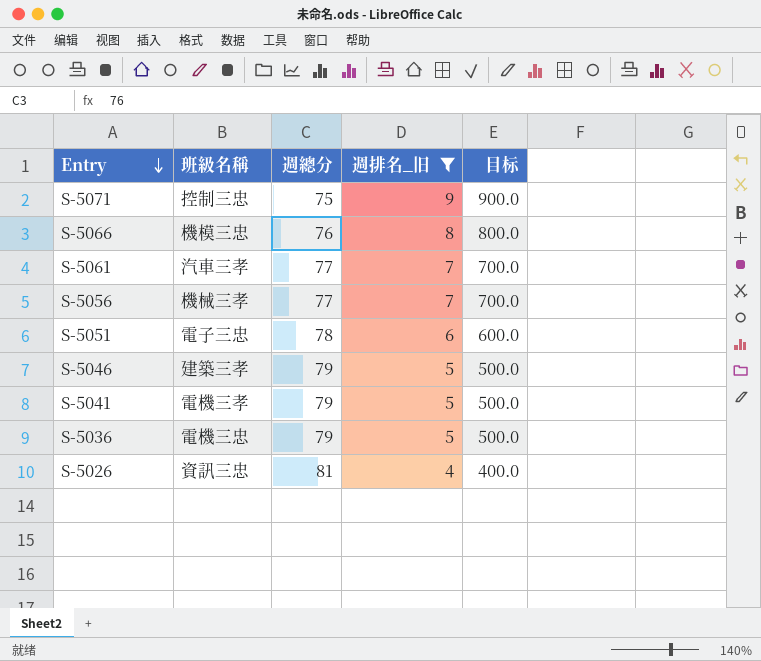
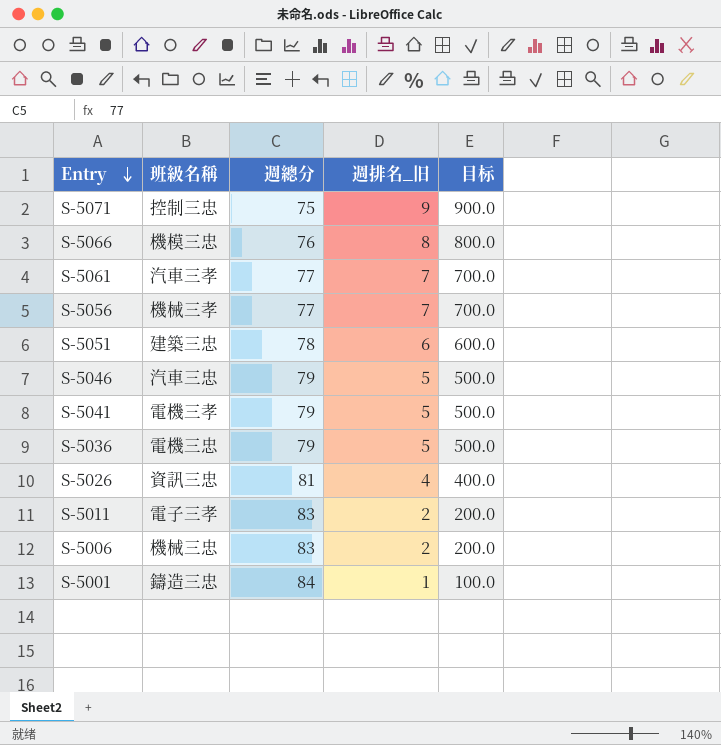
filter: 週排名_旧 >= 4 -> none
S-5051 | 班級名稱: 電子三忠 -> 建築三忠
S-5046 | 班級名稱: 建築三孝 -> 汽車三忠

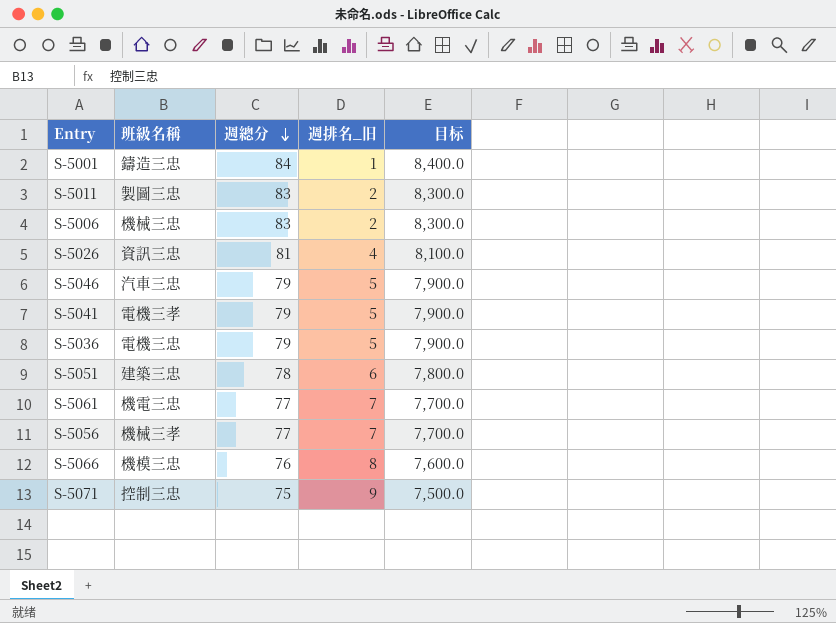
row order: Entry descending -> 週總分 descending
column 目标 | formula: [週排名_旧] * 100 -> [週總分] * 100
S-5011 | 班級名稱: 電子三孝 -> 製圖三忠
S-5061 | 班級名稱: 汽車三孝 -> 機電三忠

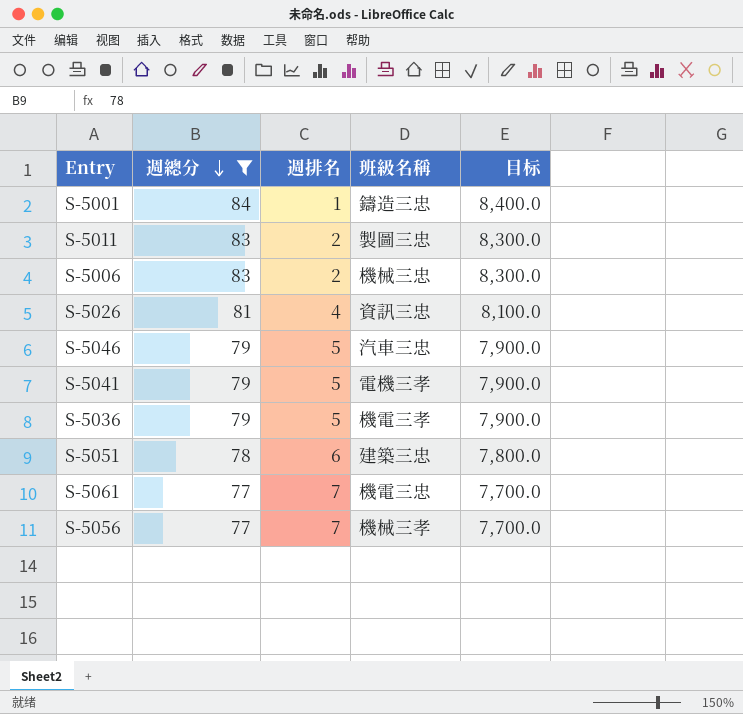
filter: none -> 週總分 >= 77
column name: 週排名_旧 -> 週排名
column 班級名稱 | position: 2 -> 4
S-5036 | 班級名稱: 電機三忠 -> 機電三孝

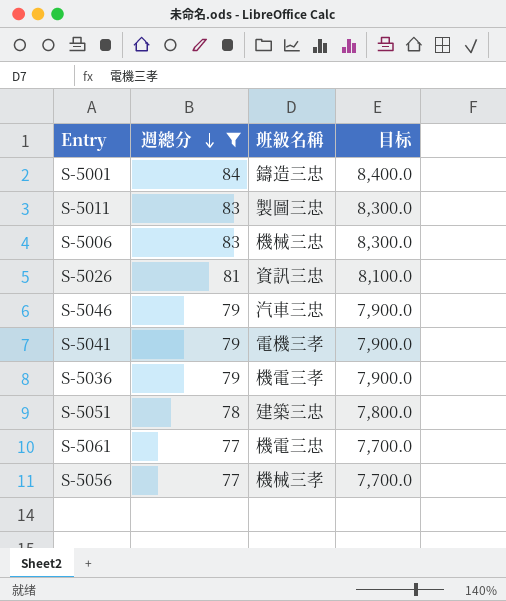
column 週排名 | position: 3 -> none

